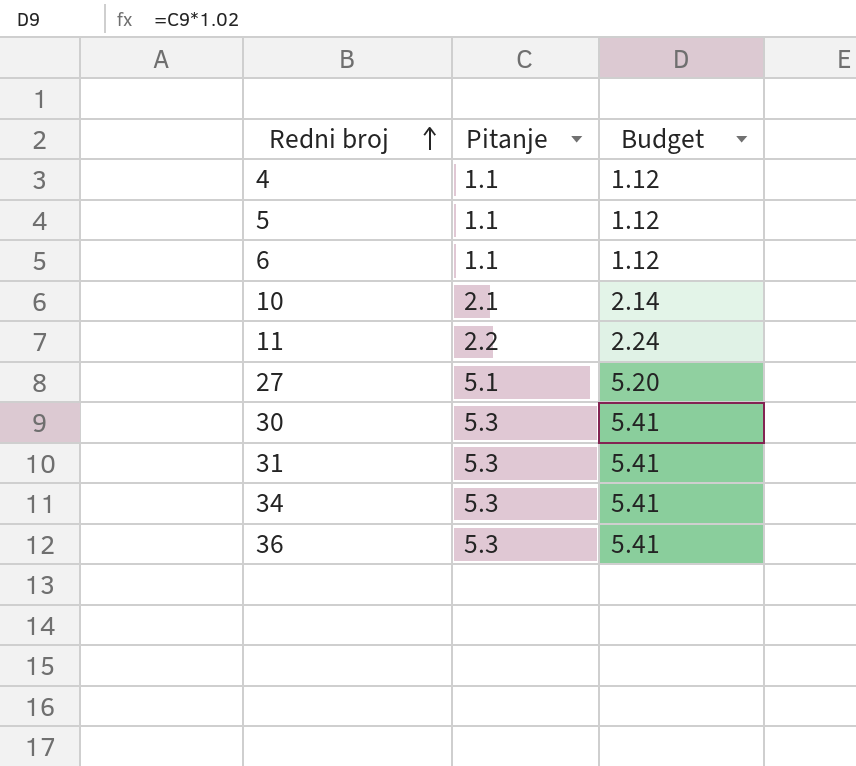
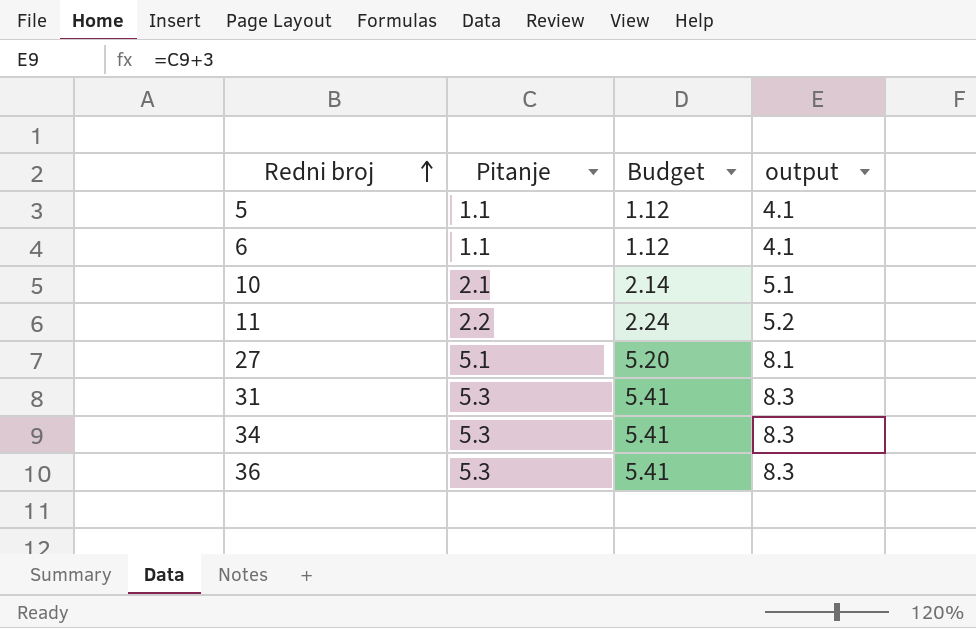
column output | formula: none -> [Pitanje] + 3
row 4: 1.1 | 1.12 -> none
row 30: 5.3 | 5.41 -> none

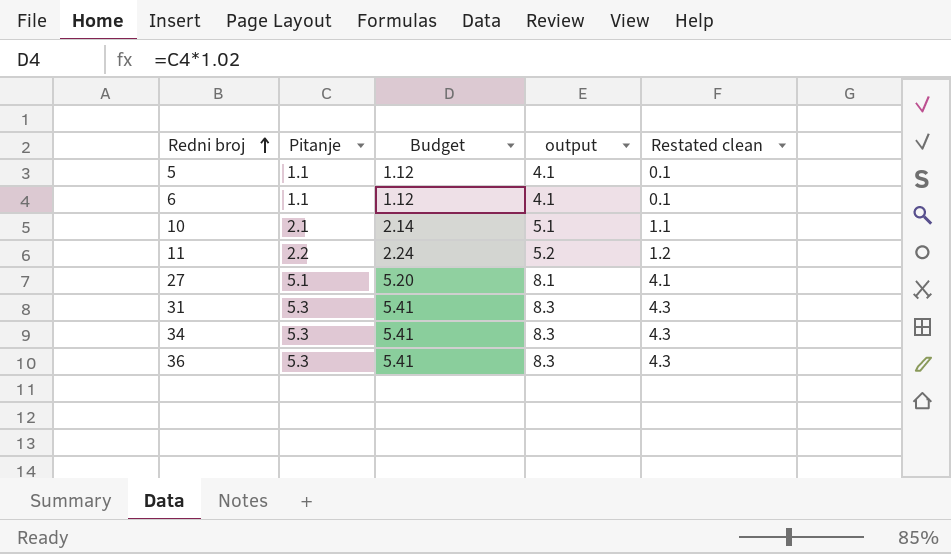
column Restated clean | formula: none -> [Pitanje] - 1

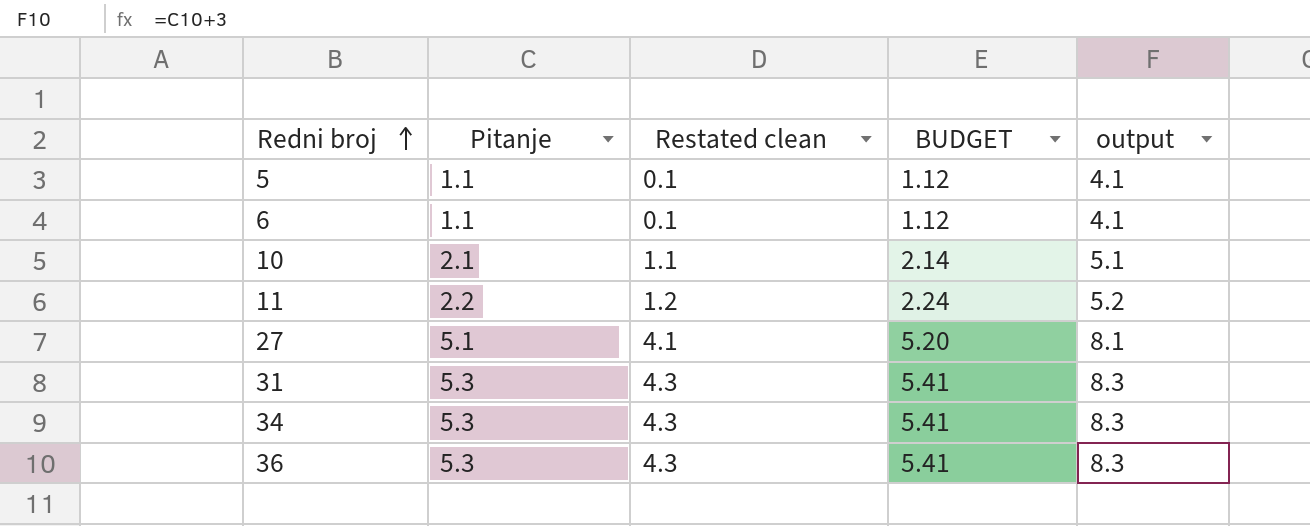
column Restated clean | position: 5 -> 3
column name: Budget -> BUDGET

